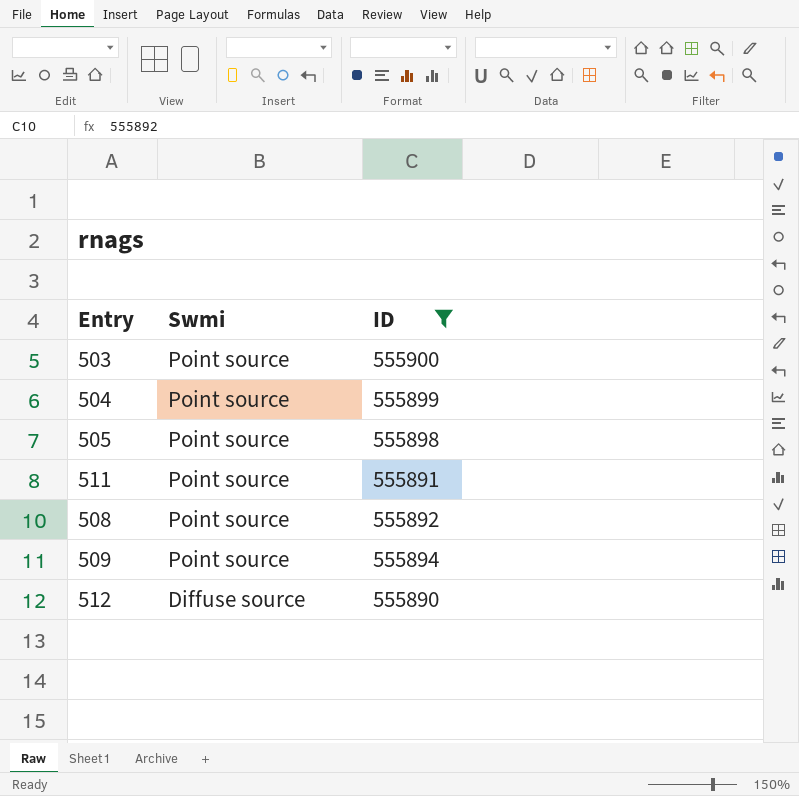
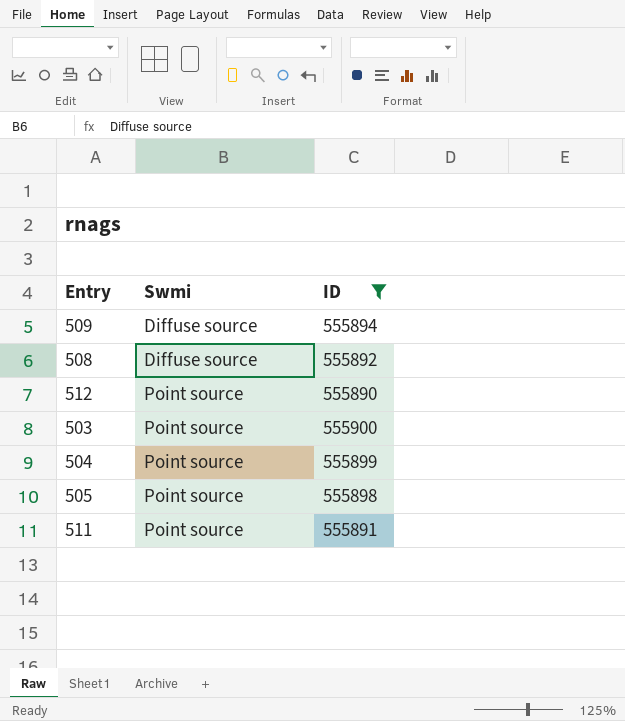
row order: Swmi descending -> Swmi ascending
509 | Swmi: Point source -> Diffuse source
508 | Swmi: Point source -> Diffuse source
512 | Swmi: Diffuse source -> Point source

